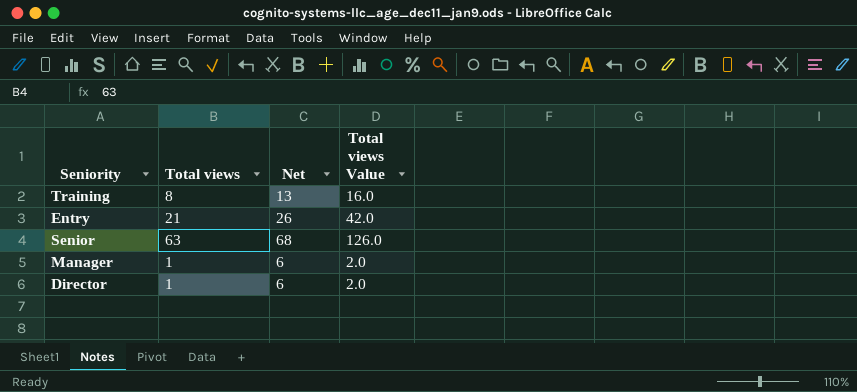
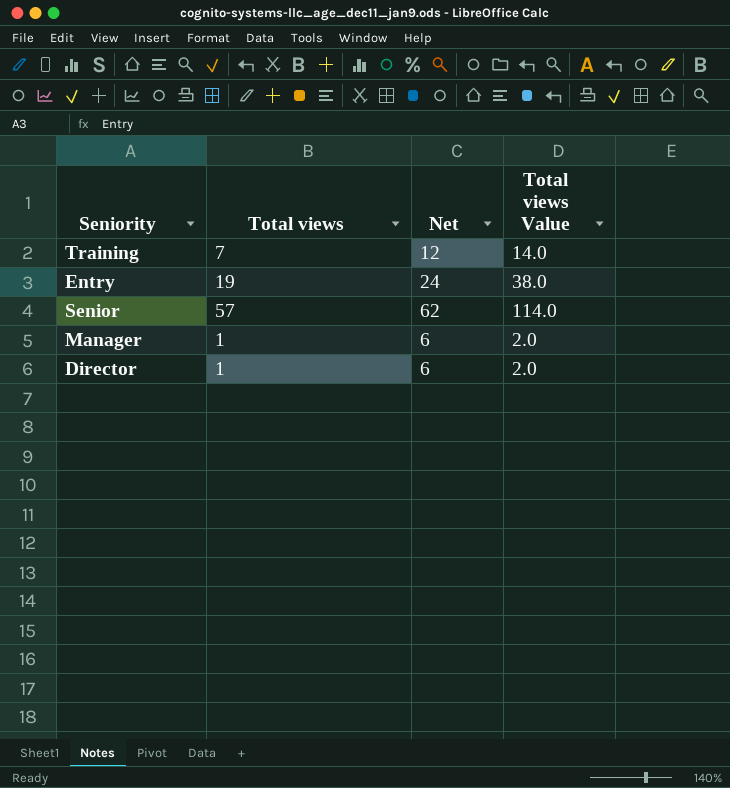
Training | Total views: 8 -> 7
Training | Net: 13 -> 12
Training | Total views Value: 16.0 -> 14.0
Entry | Total views: 21 -> 19
Entry | Net: 26 -> 24
Entry | Total views Value: 42.0 -> 38.0
Senior | Total views: 63 -> 57
Senior | Net: 68 -> 62
Senior | Total views Value: 126.0 -> 114.0

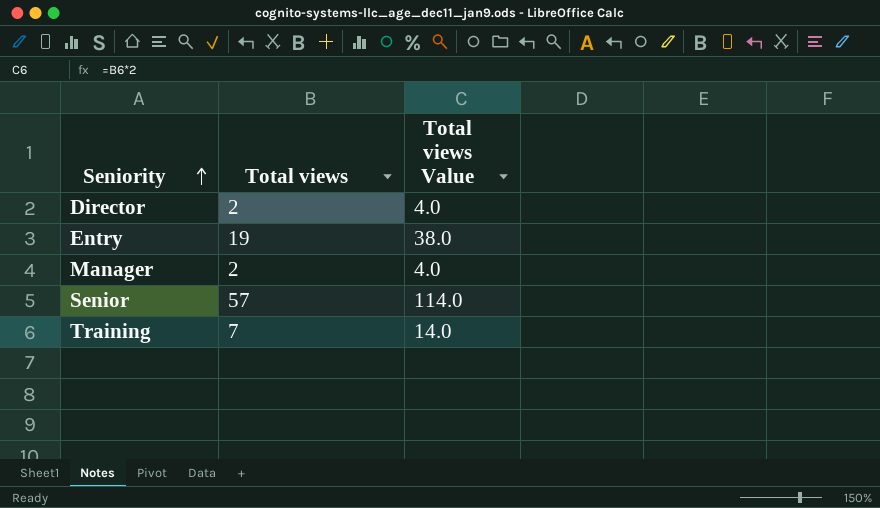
row order: none -> Seniority ascending
column Net | formula: [Total views] + 5 -> none
Director | Total views: 1 -> 2
Director | Total views Value: 2.0 -> 4.0
Manager | Total views: 1 -> 2
Manager | Total views Value: 2.0 -> 4.0

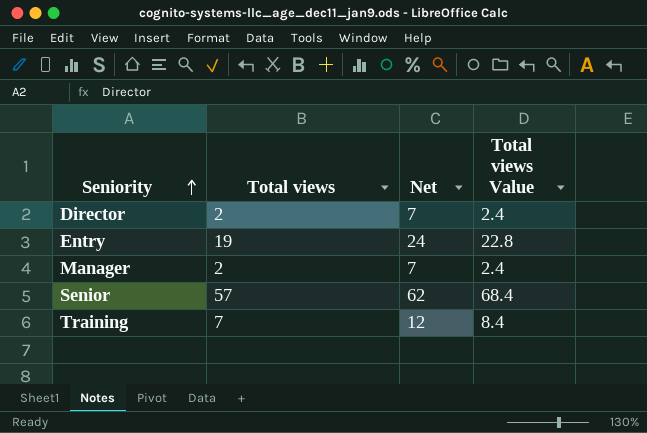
column Net | formula: none -> [Total views] + 5
column Total views Value | formula: [Total views] * 2 -> [Total views] * 1.2

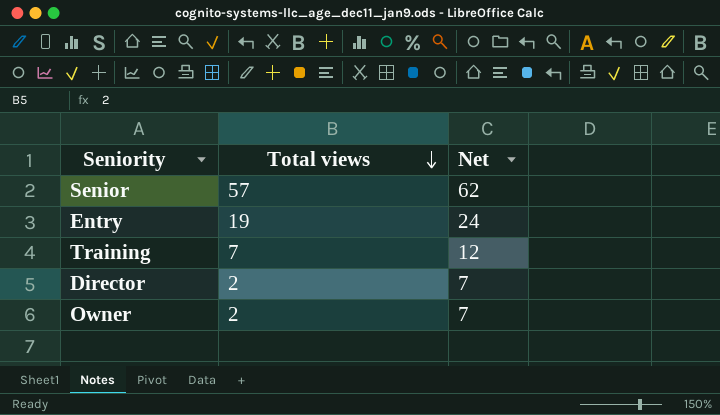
row order: Seniority ascending -> Total views descending
column Total views Value | formula: [Total views] * 1.2 -> none
row Manager: 2 | 7 | 2.4 -> none
row Owner: none -> 2 | 7

